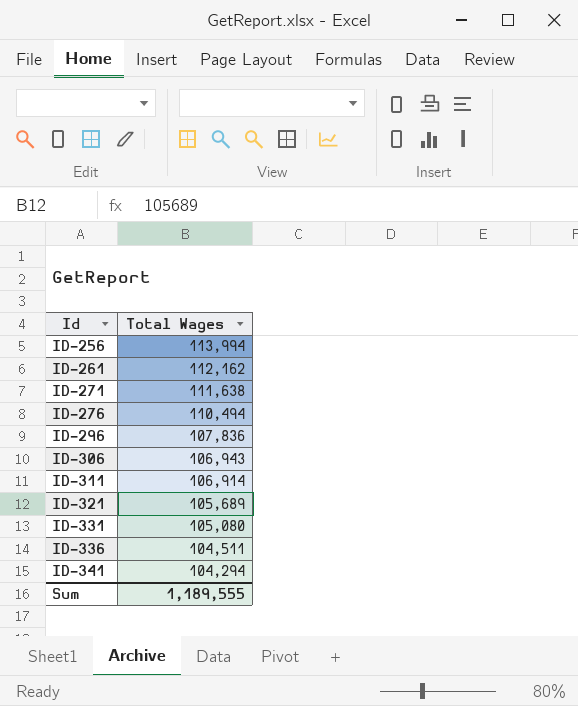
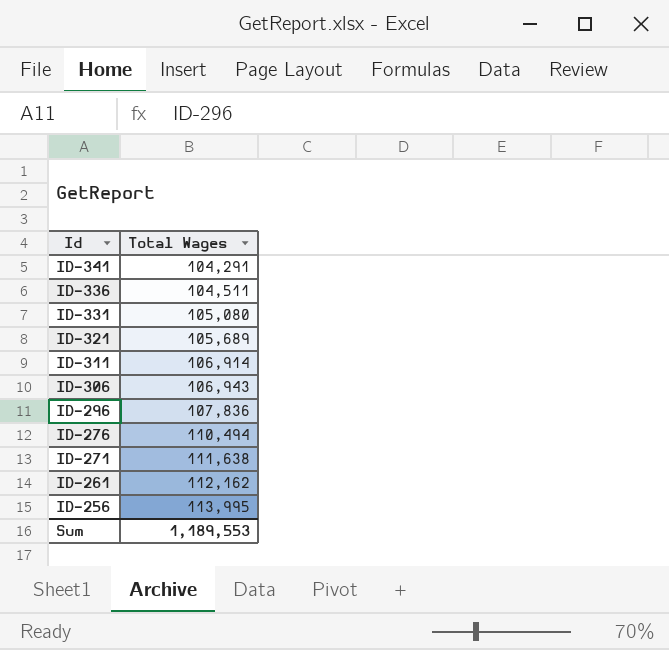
row order: Id ascending -> Id descending
ID-341 | Total Wages: 104,294 -> 104,291
ID-256 | Total Wages: 113,994 -> 113,995
Sum | Total Wages: 1,189,555 -> 1,189,553

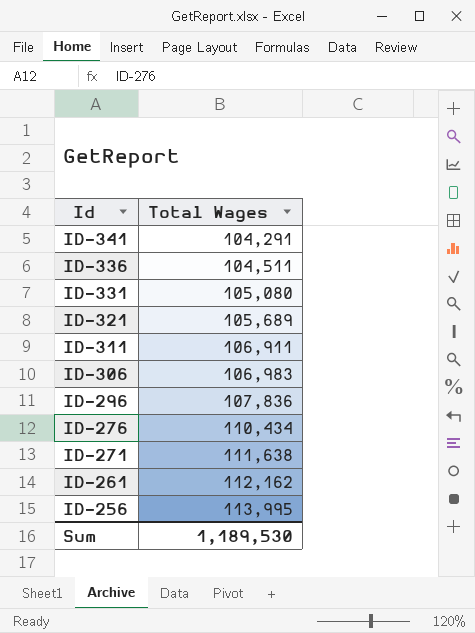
ID-311 | Total Wages: 106,914 -> 106,911
ID-306 | Total Wages: 106,943 -> 106,983
ID-276 | Total Wages: 110,494 -> 110,434
Sum | Total Wages: 1,189,553 -> 1,189,530

